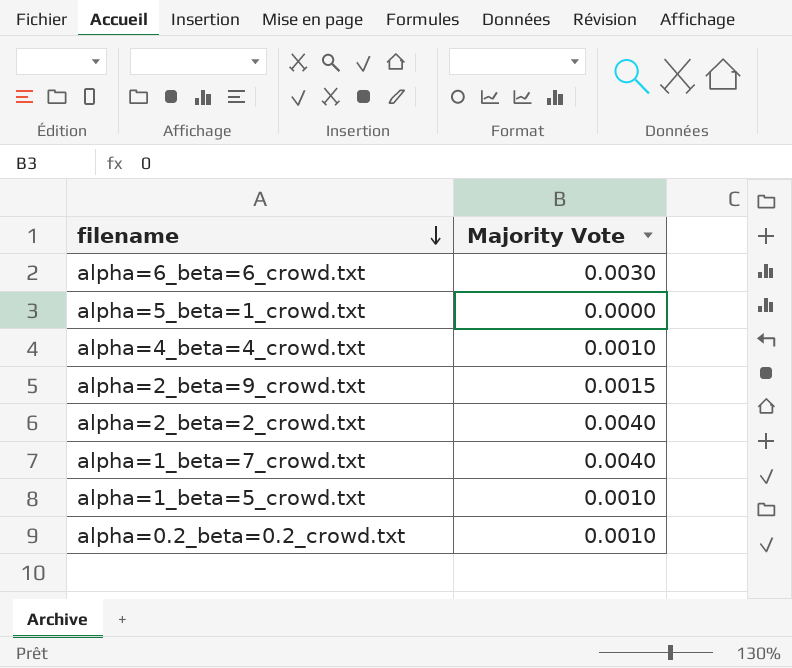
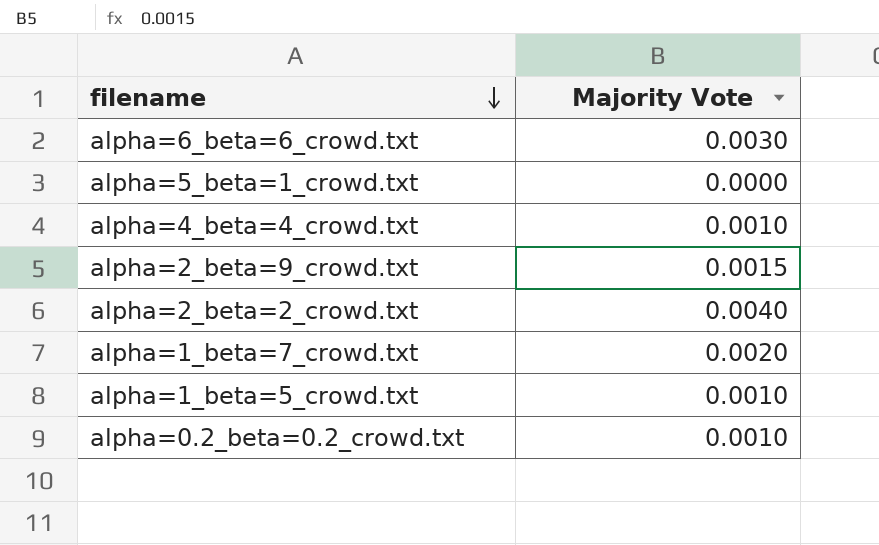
alpha=1_beta=7_crowd.txt | Majority Vote: 0.0040 -> 0.0020

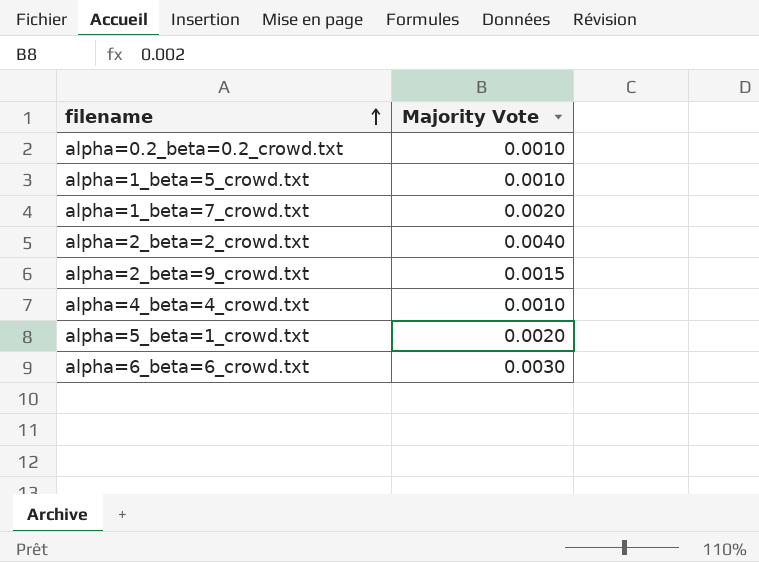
row order: filename descending -> filename ascending
alpha=5_beta=1_crowd.txt | Majority Vote: 0.0000 -> 0.0020

